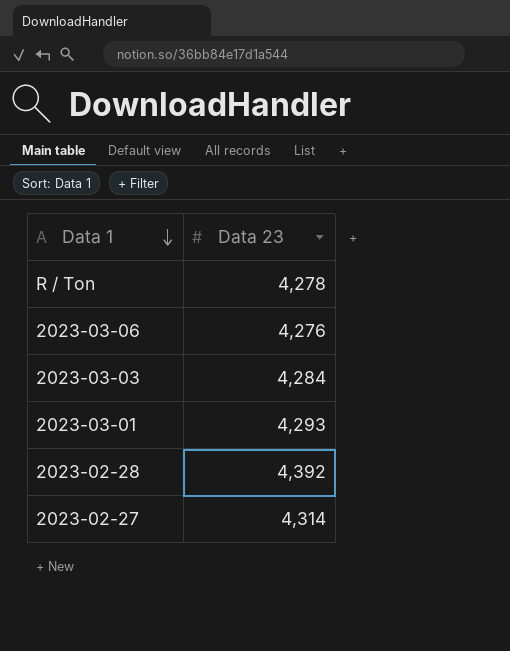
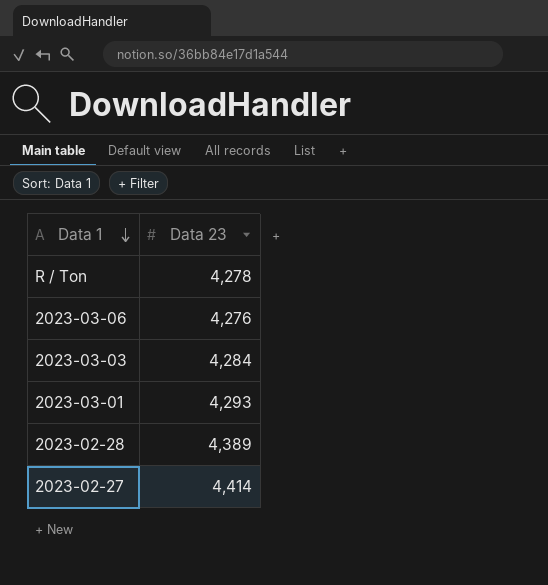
2023-02-28 | Data 23: 4,392 -> 4,389
2023-02-27 | Data 23: 4,314 -> 4,414

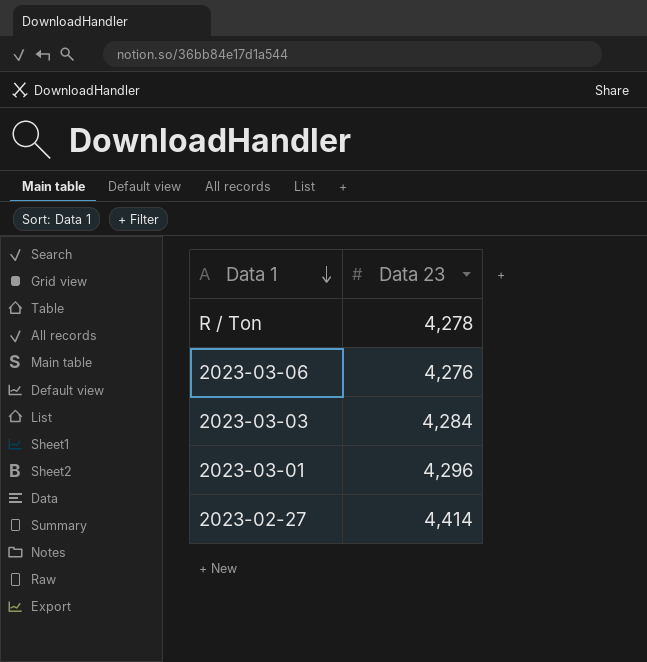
row 2023-02-28: 4,389 -> none
2023-03-01 | Data 23: 4,293 -> 4,296

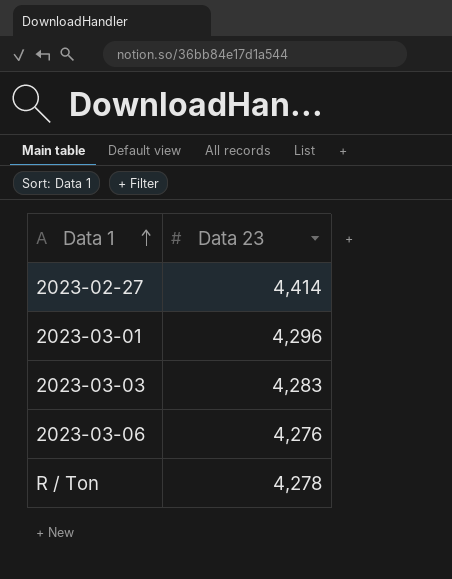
row order: Data 1 descending -> Data 1 ascending
2023-03-03 | Data 23: 4,284 -> 4,283

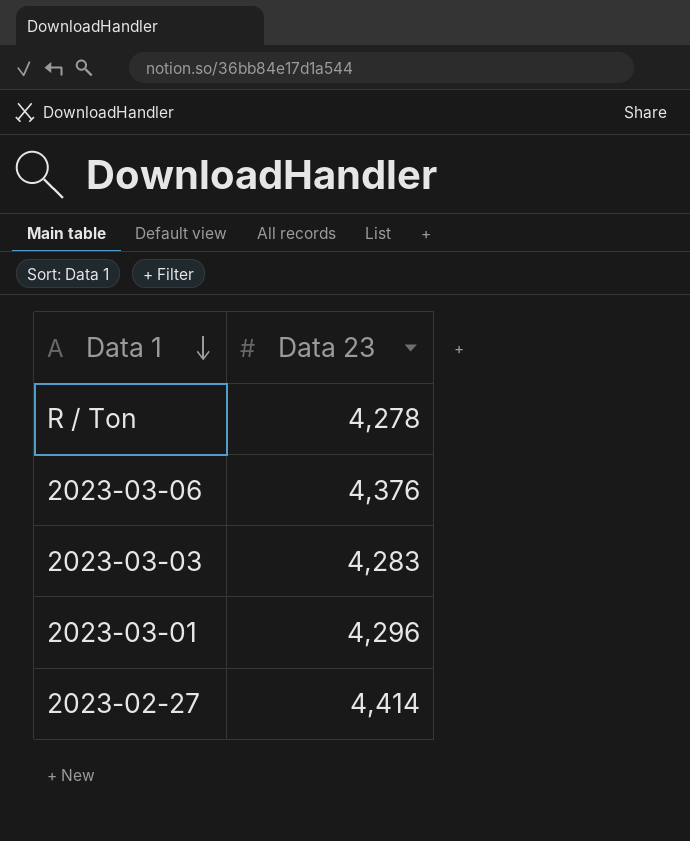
row order: Data 1 ascending -> Data 1 descending
2023-03-06 | Data 23: 4,276 -> 4,376

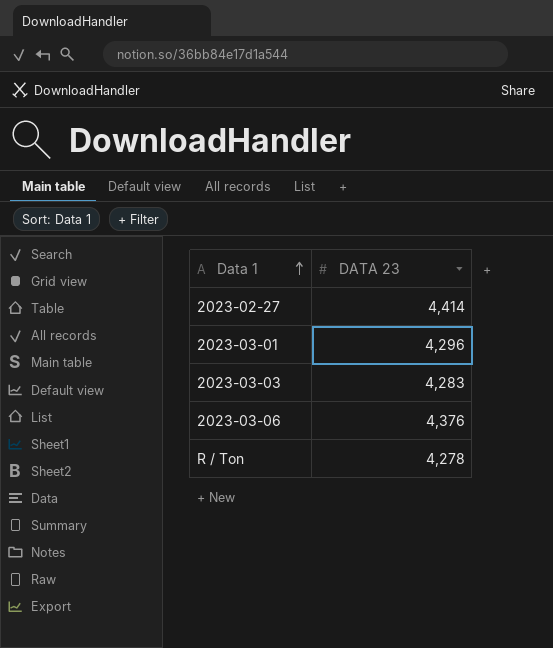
row order: Data 1 descending -> Data 1 ascending
column name: Data 23 -> DATA 23

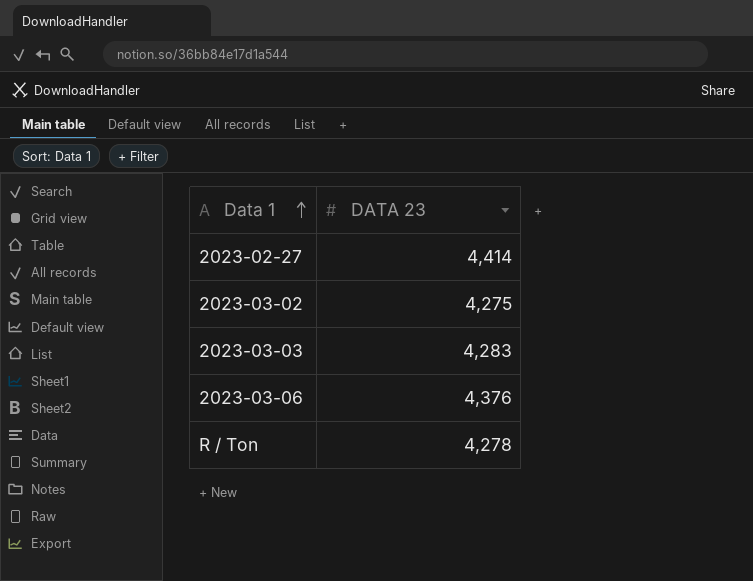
row 2023-03-01: 4,296 -> none
row 2023-03-02: none -> 4,275

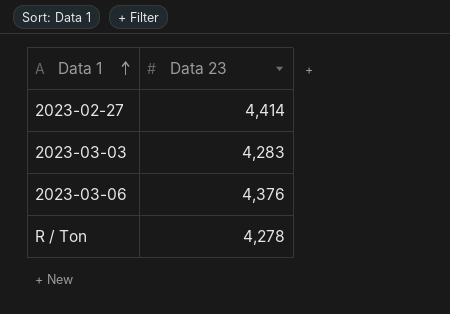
column name: DATA 23 -> Data 23
row 2023-03-02: 4,275 -> none

